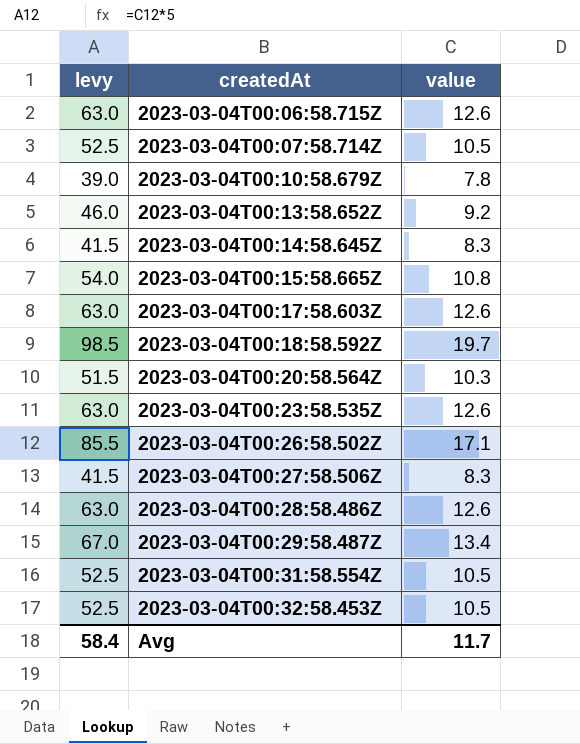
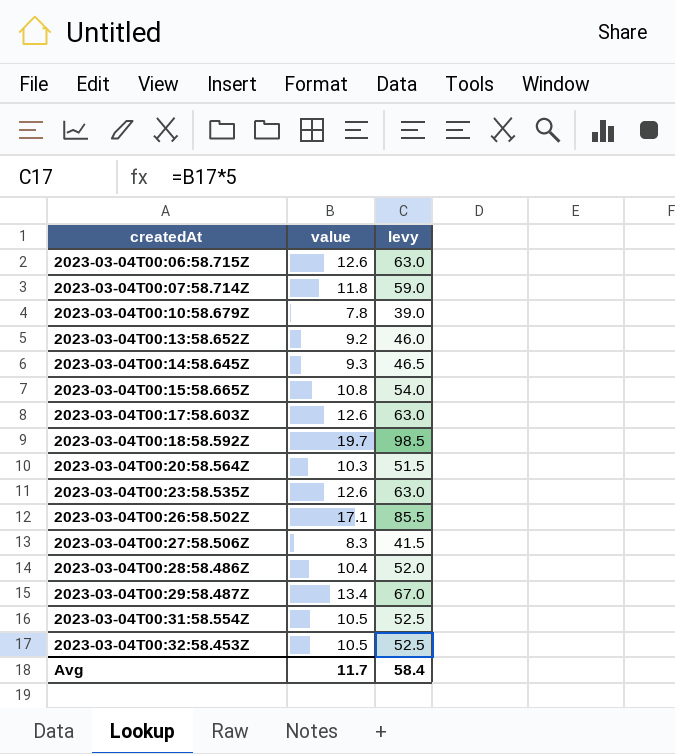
column levy | position: 1 -> 3
2023-03-04T00:07:58.714Z | value: 10.5 -> 11.8
2023-03-04T00:07:58.714Z | levy: 52.5 -> 59.0
2023-03-04T00:14:58.645Z | value: 8.3 -> 9.3
2023-03-04T00:14:58.645Z | levy: 41.5 -> 46.5
2023-03-04T00:28:58.486Z | value: 12.6 -> 10.4
2023-03-04T00:28:58.486Z | levy: 63.0 -> 52.0

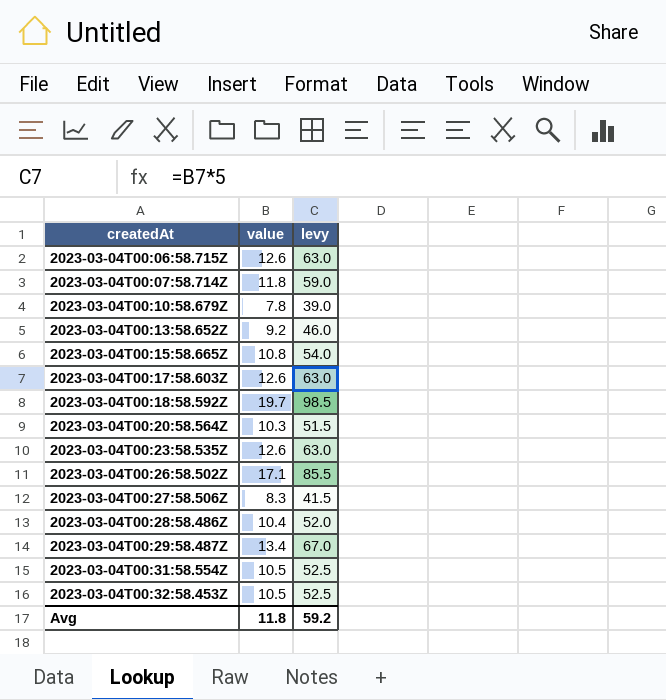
row 2023-03-04T00:14:58.645Z: 9.3 | 46.5 -> none
Avg | value: 11.7 -> 11.8
Avg | levy: 58.4 -> 59.2

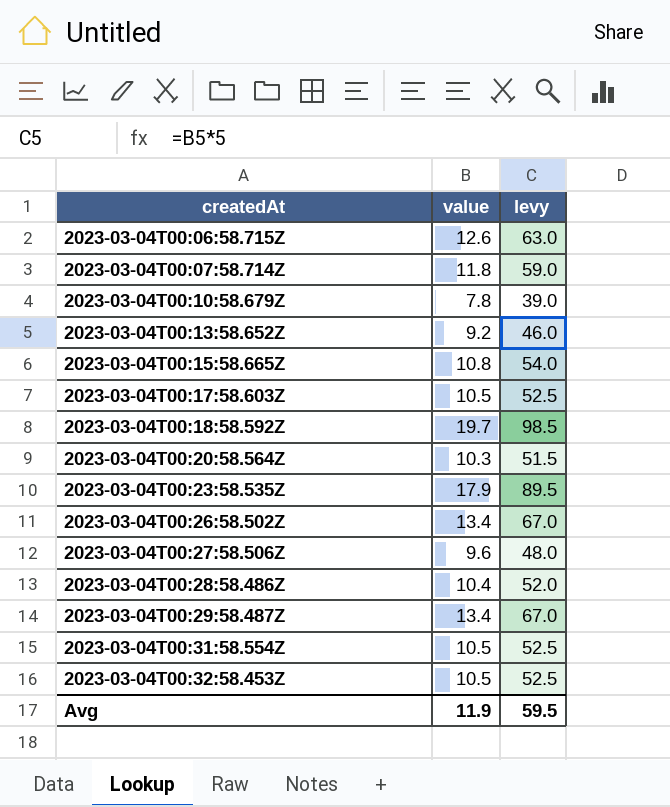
2023-03-04T00:17:58.603Z | value: 12.6 -> 10.5
2023-03-04T00:17:58.603Z | levy: 63.0 -> 52.5
2023-03-04T00:23:58.535Z | value: 12.6 -> 17.9
2023-03-04T00:23:58.535Z | levy: 63.0 -> 89.5
2023-03-04T00:26:58.502Z | value: 17.1 -> 13.4
2023-03-04T00:26:58.502Z | levy: 85.5 -> 67.0
2023-03-04T00:27:58.506Z | value: 8.3 -> 9.6
2023-03-04T00:27:58.506Z | levy: 41.5 -> 48.0
Avg | value: 11.8 -> 11.9
Avg | levy: 59.2 -> 59.5

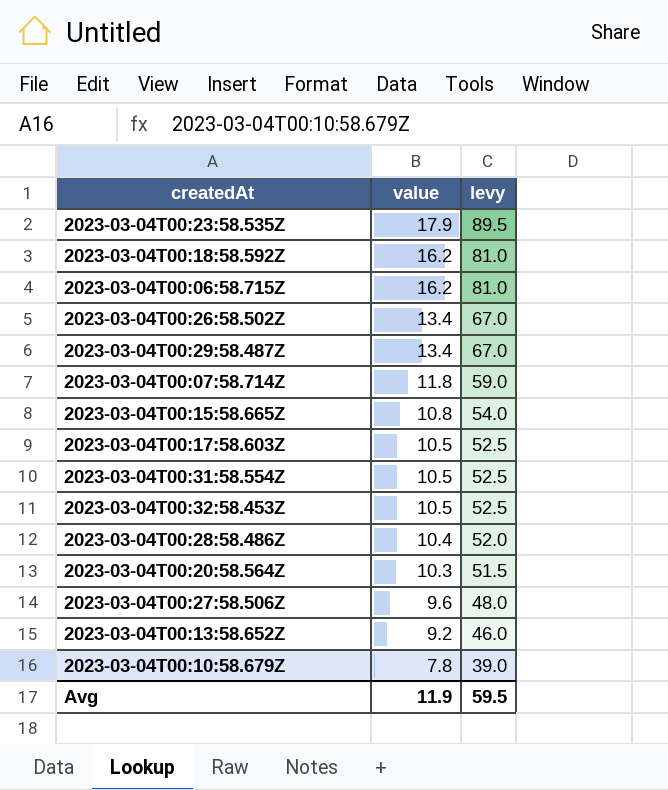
row order: createdAt ascending -> value descending
2023-03-04T00:18:58.592Z | value: 19.7 -> 16.2
2023-03-04T00:18:58.592Z | levy: 98.5 -> 81.0
2023-03-04T00:06:58.715Z | value: 12.6 -> 16.2
2023-03-04T00:06:58.715Z | levy: 63.0 -> 81.0

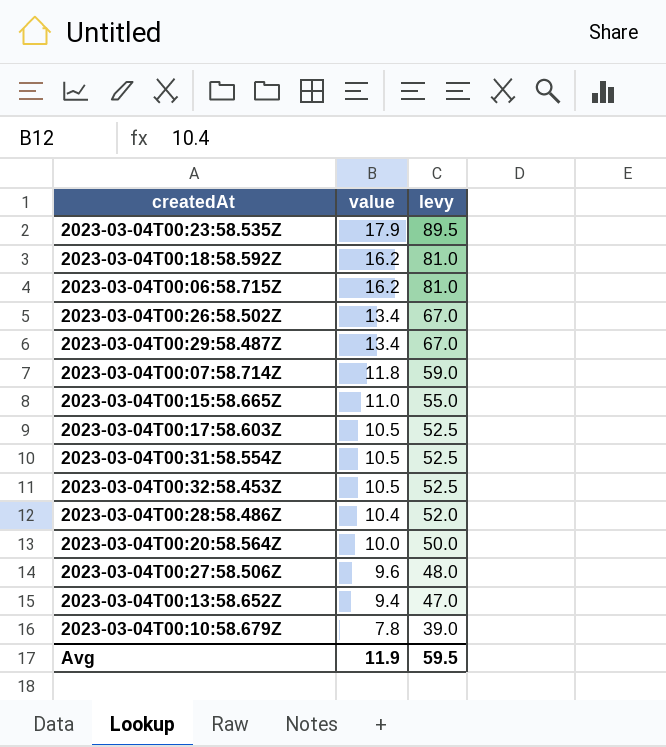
2023-03-04T00:15:58.665Z | value: 10.8 -> 11.0
2023-03-04T00:15:58.665Z | levy: 54.0 -> 55.0
2023-03-04T00:20:58.564Z | value: 10.3 -> 10.0
2023-03-04T00:20:58.564Z | levy: 51.5 -> 50.0
2023-03-04T00:13:58.652Z | value: 9.2 -> 9.4
2023-03-04T00:13:58.652Z | levy: 46.0 -> 47.0

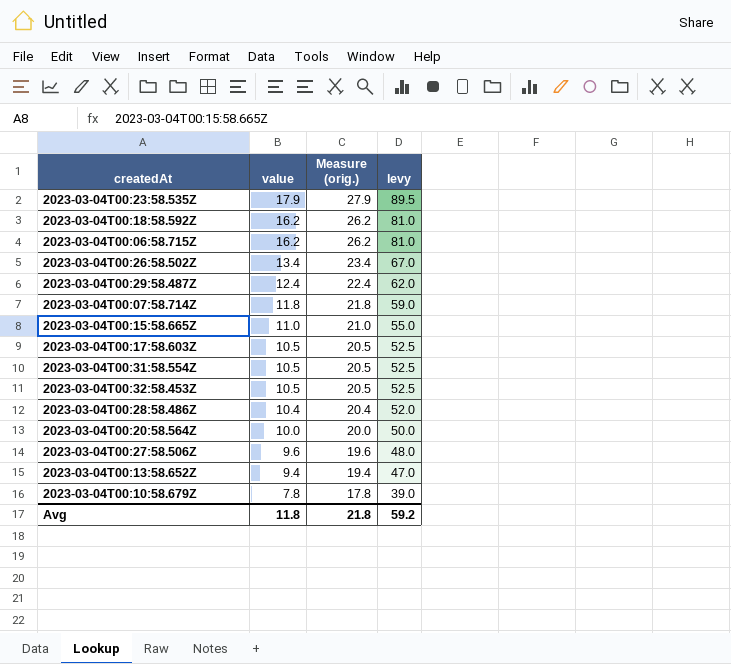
column Measure (orig.) | formula: none -> [value] + 10
2023-03-04T00:29:58.487Z | value: 13.4 -> 12.4
2023-03-04T00:29:58.487Z | levy: 67.0 -> 62.0
Avg | value: 11.9 -> 11.8
Avg | levy: 59.5 -> 59.2

